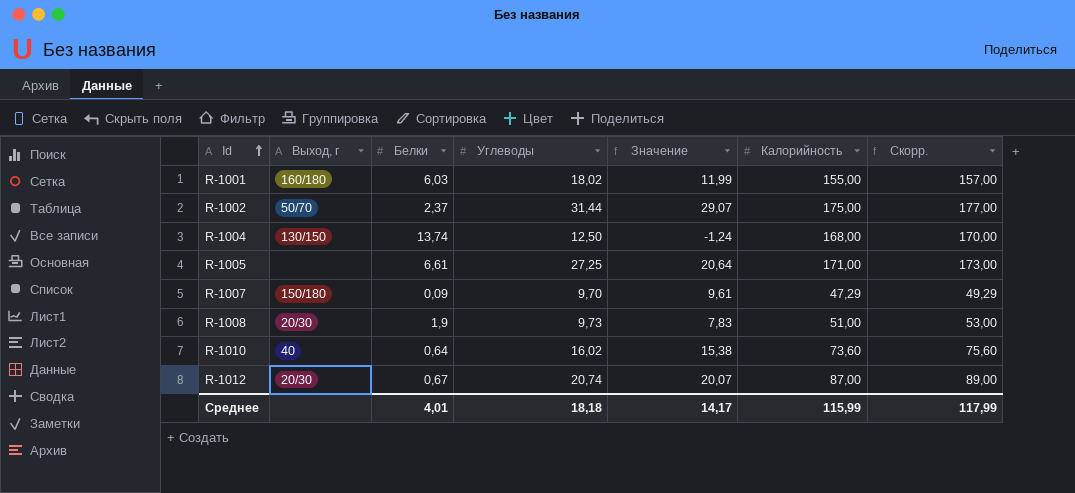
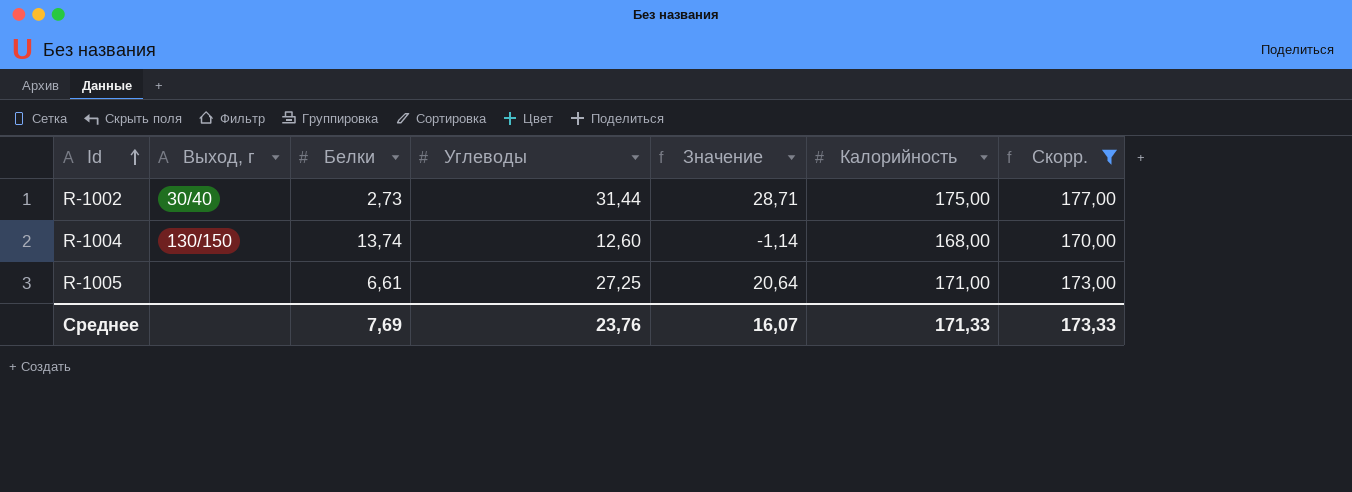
filter: none -> Скорр. >= 170,00
R-1002 | Выход, г: 50/70 -> 30/40
R-1002 | Белки: 2,37 -> 2,73
R-1002 | Значение: 29,07 -> 28,71
R-1004 | Углеводы: 12,50 -> 12,60
R-1004 | Значение: -1,24 -> -1,14
Среднее | Белки: 4,01 -> 7,69
Среднее | Углеводы: 18,18 -> 23,76
Среднее | Значение: 14,17 -> 16,07
Среднее | Калорийность: 115,99 -> 171,33
Среднее | Скорр.: 117,99 -> 173,33

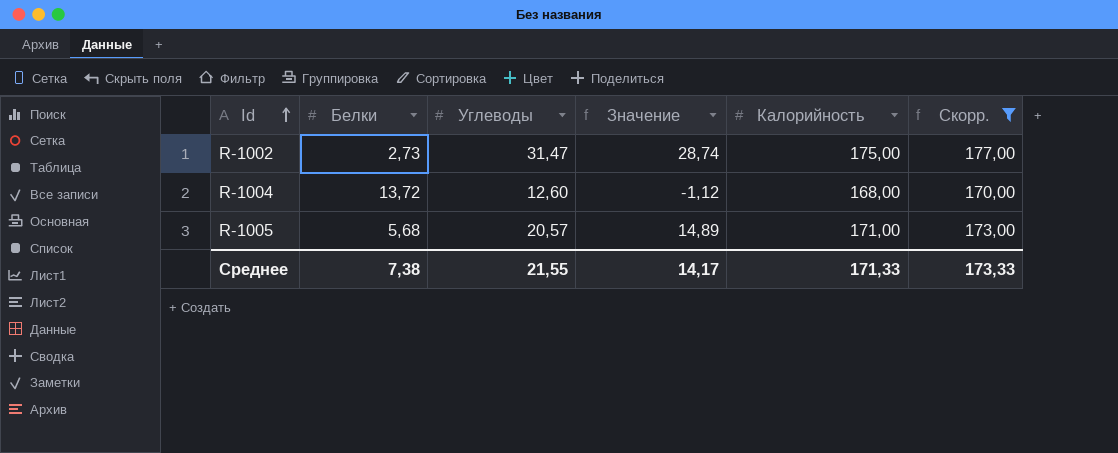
column Выход, г | position: 2 -> none
R-1002 | Углеводы: 31,44 -> 31,47
R-1002 | Значение: 28,71 -> 28,74
R-1004 | Белки: 13,74 -> 13,72
R-1004 | Значение: -1,14 -> -1,12
R-1005 | Белки: 6,61 -> 5,68
R-1005 | Углеводы: 27,25 -> 20,57
R-1005 | Значение: 20,64 -> 14,89
Среднее | Белки: 7,69 -> 7,38
Среднее | Углеводы: 23,76 -> 21,55
Среднее | Значение: 16,07 -> 14,17

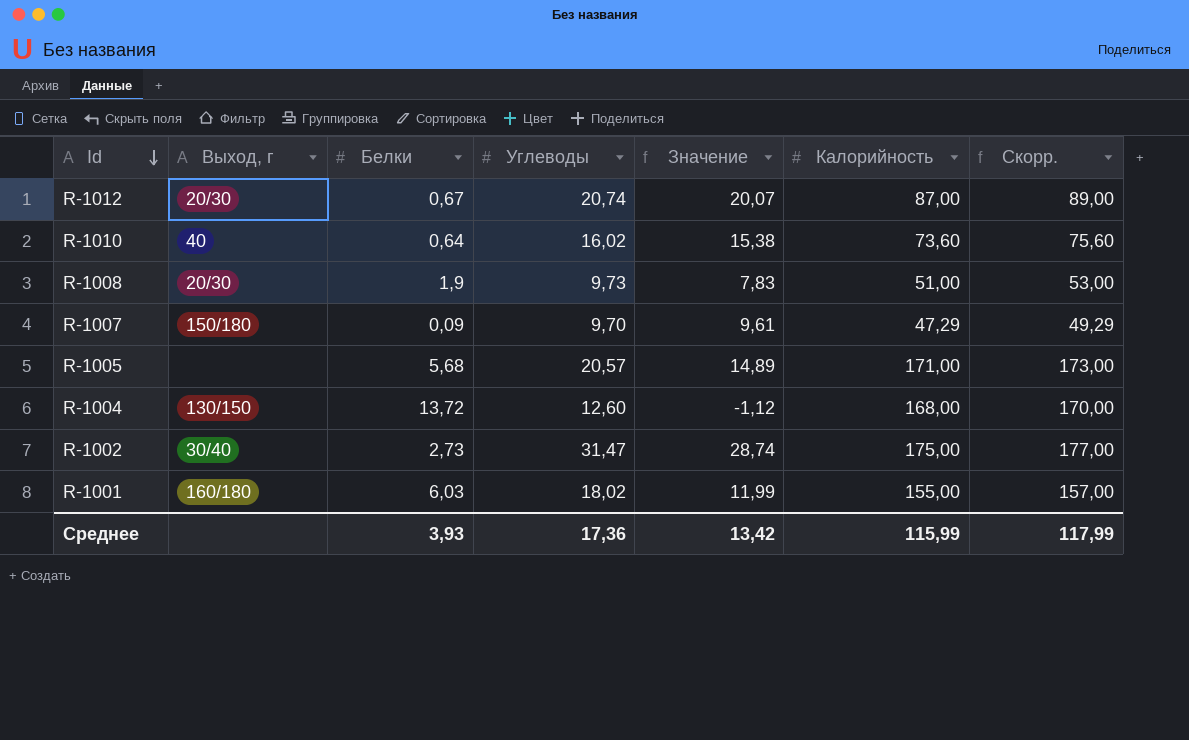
filter: Скорр. >= 170,00 -> none
row order: Id ascending -> Id descending
column Выход, г | position: none -> 2
Среднее | Белки: 7,38 -> 3,93
Среднее | Углеводы: 21,55 -> 17,36
Среднее | Значение: 14,17 -> 13,42
Среднее | Калорийность: 171,33 -> 115,99
Среднее | Скорр.: 173,33 -> 117,99

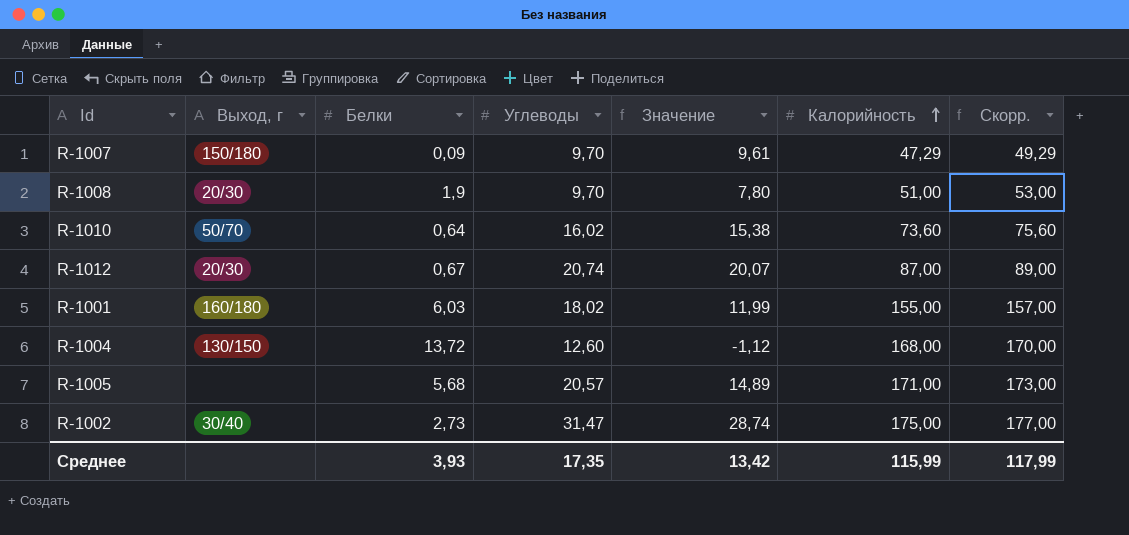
row order: Id descending -> Калорийность ascending
R-1008 | Углеводы: 9,73 -> 9,70
R-1008 | Значение: 7,83 -> 7,80
R-1010 | Выход, г: 40 -> 50/70
Среднее | Углеводы: 17,36 -> 17,35

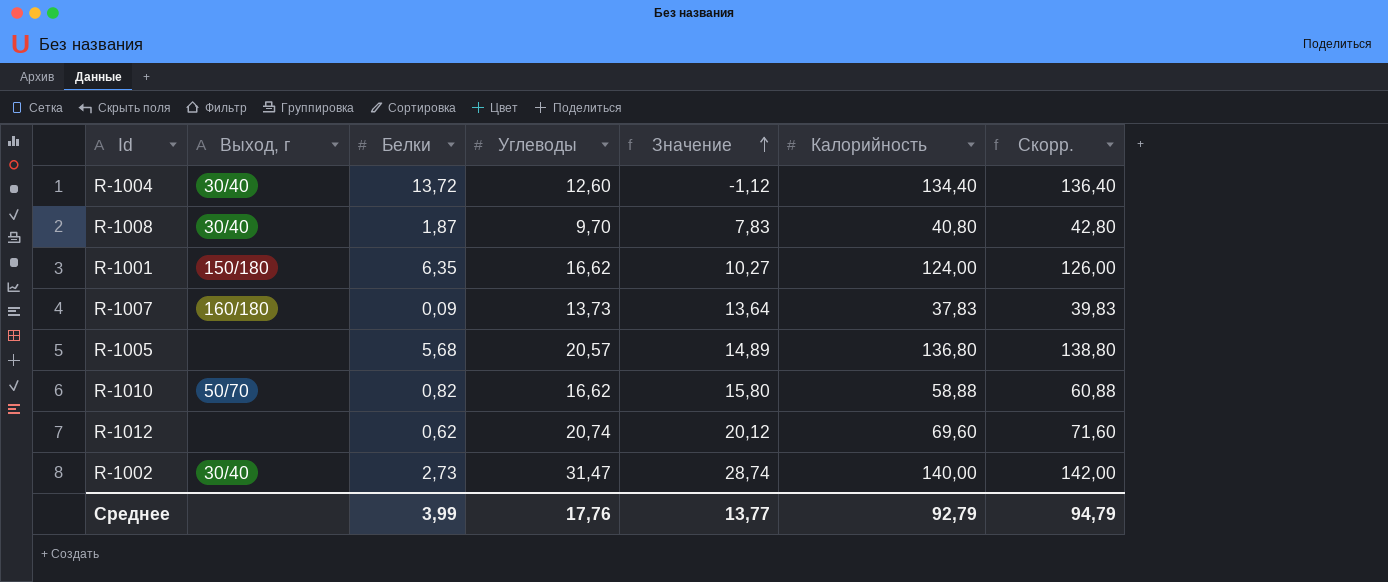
row order: Калорийность ascending -> Значение ascending
R-1004 | Выход, г: 130/150 -> 30/40
R-1004 | Калорийность: 168,00 -> 134,40
R-1004 | Скорр.: 170,00 -> 136,40
R-1008 | Выход, г: 20/30 -> 30/40
R-1008 | Белки: 1,9 -> 1,87
R-1008 | Значение: 7,80 -> 7,83
R-1008 | Калорийность: 51,00 -> 40,80
R-1008 | Скорр.: 53,00 -> 42,80
R-1001 | Выход, г: 160/180 -> 150/180
R-1001 | Белки: 6,03 -> 6,35
R-1001 | Углеводы: 18,02 -> 16,62
R-1001 | Значение: 11,99 -> 10,27
R-1001 | Калорийность: 155,00 -> 124,00
R-1001 | Скорр.: 157,00 -> 126,00
R-1007 | Выход, г: 150/180 -> 160/180
R-1007 | Углеводы: 9,70 -> 13,73
R-1007 | Значение: 9,61 -> 13,64
R-1007 | Калорийность: 47,29 -> 37,83
R-1007 | Скорр.: 49,29 -> 39,83
R-1005 | Калорийность: 171,00 -> 136,80
R-1005 | Скорр.: 173,00 -> 138,80
R-1010 | Белки: 0,64 -> 0,82
R-1010 | Углеводы: 16,02 -> 16,62
R-1010 | Значение: 15,38 -> 15,80
R-1010 | Калорийность: 73,60 -> 58,88
R-1010 | Скорр.: 75,60 -> 60,88
R-1012 | Выход, г: 20/30 -> none
R-1012 | Белки: 0,67 -> 0,62
R-1012 | Значение: 20,07 -> 20,12
R-1012 | Калорийность: 87,00 -> 69,60
R-1012 | Скорр.: 89,00 -> 71,60
R-1002 | Калорийность: 175,00 -> 140,00
R-1002 | Скорр.: 177,00 -> 142,00
Среднее | Белки: 3,93 -> 3,99
Среднее | Углеводы: 17,35 -> 17,76
Среднее | Значение: 13,42 -> 13,77
Среднее | Калорийность: 115,99 -> 92,79
Среднее | Скорр.: 117,99 -> 94,79

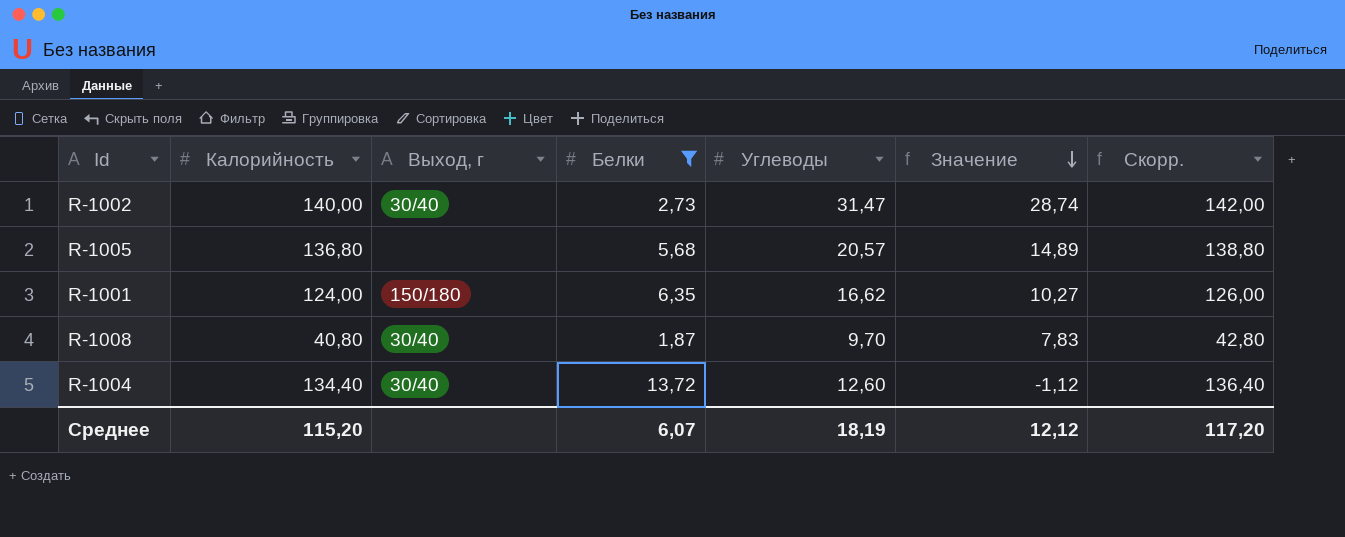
filter: none -> Белки >= 1,87
row order: Значение ascending -> Значение descending
column Калорийность | position: 6 -> 2
Среднее | Калорийность: 92,79 -> 115,20
Среднее | Белки: 3,99 -> 6,07
Среднее | Углеводы: 17,76 -> 18,19
Среднее | Значение: 13,77 -> 12,12
Среднее | Скорр.: 94,79 -> 117,20

